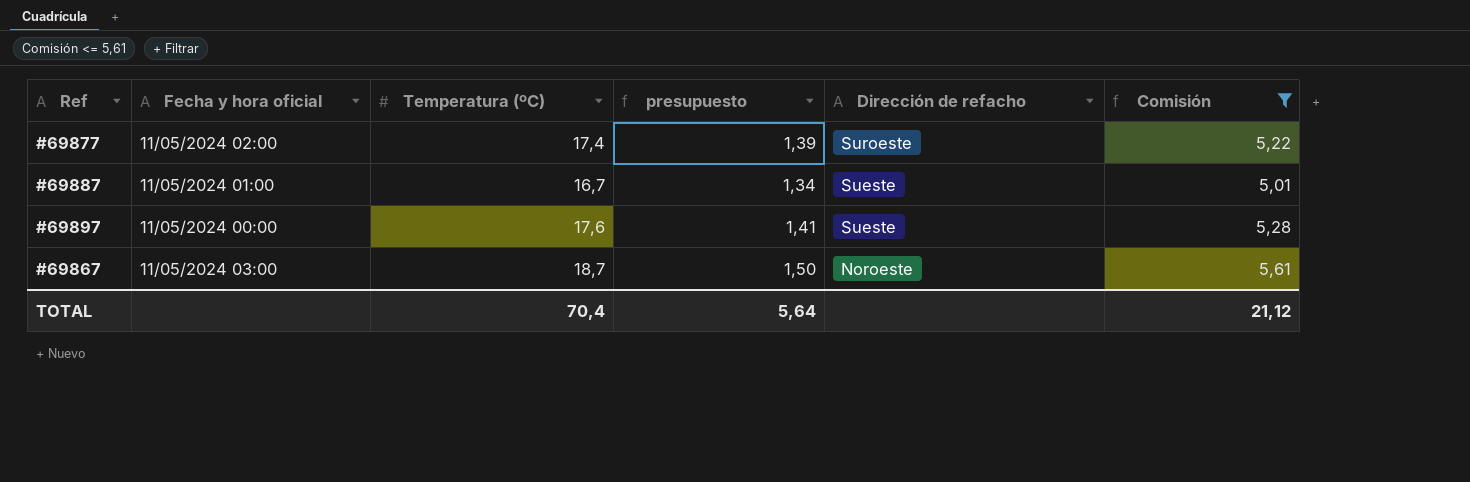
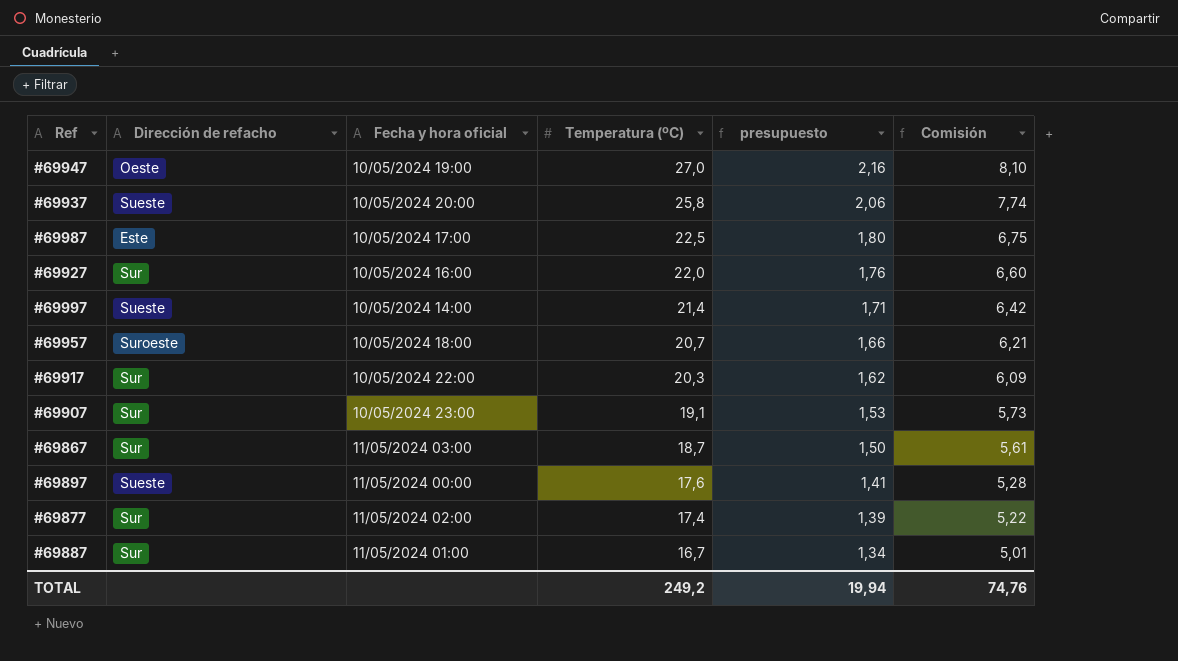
filter: Comisión <= 5,61 -> none
row order: Dirección de refacho descending -> Temperatura (ºC) descending
column Dirección de refacho | position: 5 -> 2
#69867 | Dirección de refacho: Noroeste -> Sur
#69877 | Dirección de refacho: Suroeste -> Sur
#69887 | Dirección de refacho: Sueste -> Sur
TOTAL | Temperatura (ºC): 70,4 -> 249,2
TOTAL | presupuesto: 5,64 -> 19,94
TOTAL | Comisión: 21,12 -> 74,76

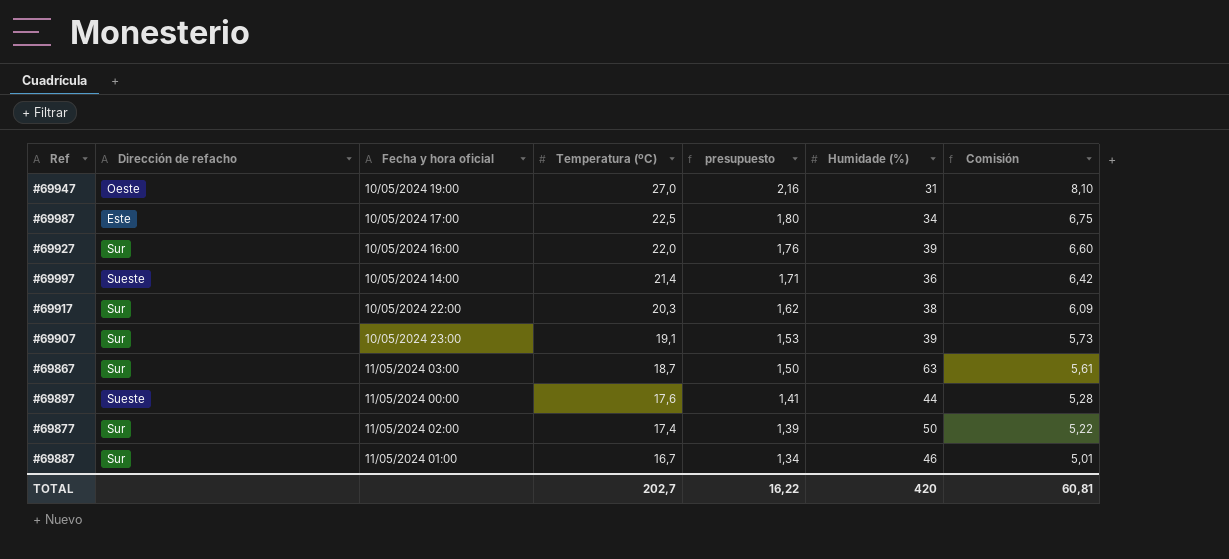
column Humidade (%) | position: none -> 6
row #69937: Sueste | 10/05/2024 20:00 | 25,8 | 2,06 | 7,74 -> none
row #69957: Suroeste | 10/05/2024 18:00 | 20,7 | 1,66 | 6,21 -> none
TOTAL | Temperatura (ºC): 249,2 -> 202,7
TOTAL | presupuesto: 19,94 -> 16,22
TOTAL | Comisión: 74,76 -> 60,81

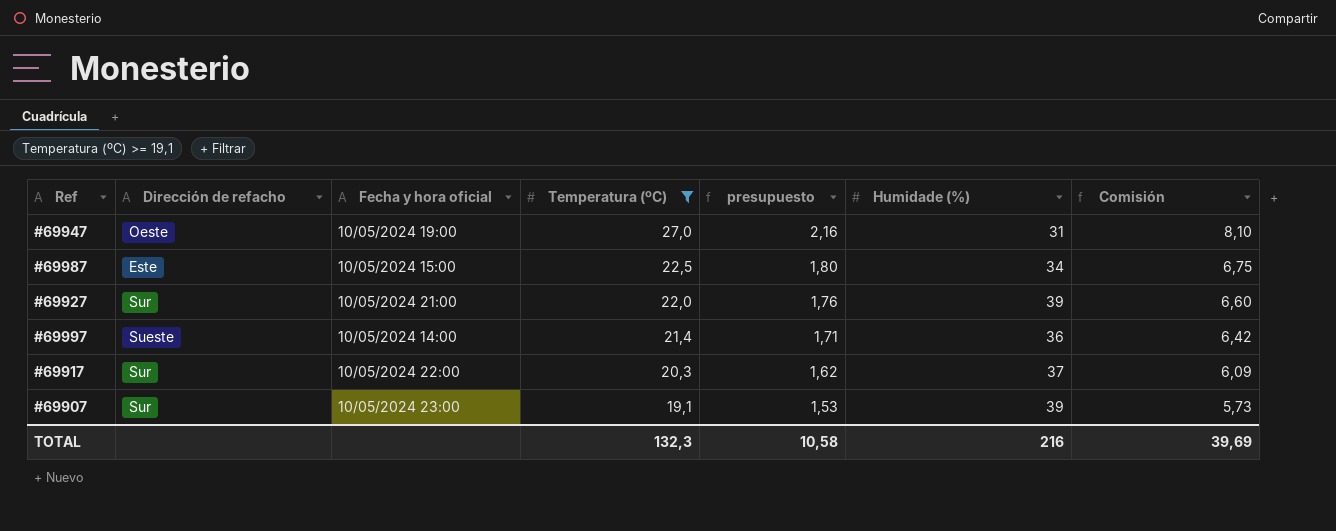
filter: none -> Temperatura (ºC) >= 19,1
#69987 | Fecha y hora oficial: 10/05/2024 17:00 -> 10/05/2024 15:00
#69927 | Fecha y hora oficial: 10/05/2024 16:00 -> 10/05/2024 21:00
#69917 | Humidade (%): 38 -> 37
TOTAL | Temperatura (ºC): 202,7 -> 132,3
TOTAL | presupuesto: 16,22 -> 10,58
TOTAL | Humidade (%): 420 -> 216
TOTAL | Comisión: 60,81 -> 39,69

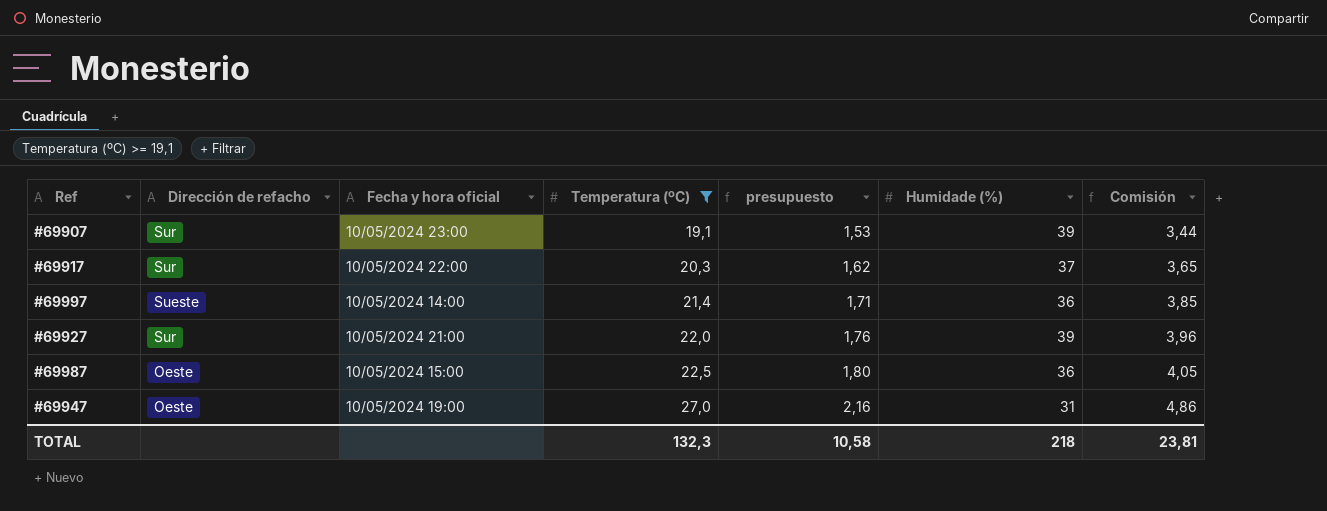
row order: Temperatura (ºC) descending -> Temperatura (ºC) ascending
column Comisión | formula: [Temperatura (ºC)] * 0,3 -> [Temperatura (ºC)] * 0,18
#69987 | Dirección de refacho: Este -> Oeste
#69987 | Humidade (%): 34 -> 36
TOTAL | Humidade (%): 216 -> 218
TOTAL | Comisión: 39,69 -> 23,81

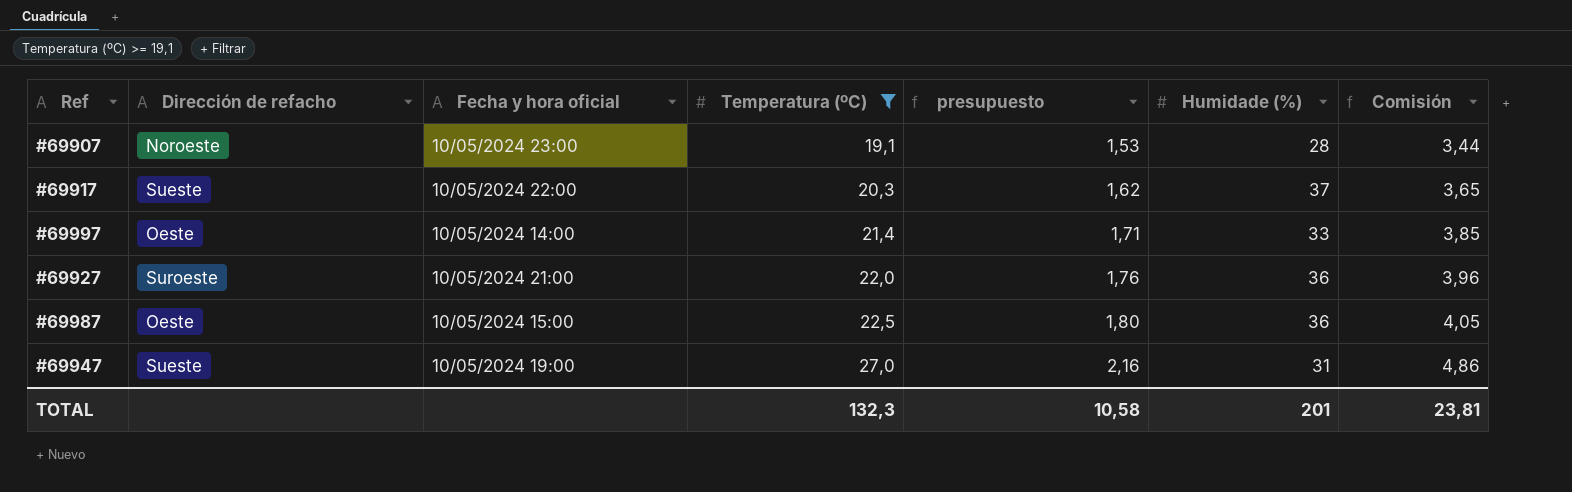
#69907 | Dirección de refacho: Sur -> Noroeste
#69907 | Humidade (%): 39 -> 28
#69917 | Dirección de refacho: Sur -> Sueste
#69997 | Dirección de refacho: Sueste -> Oeste
#69997 | Humidade (%): 36 -> 33
#69927 | Dirección de refacho: Sur -> Suroeste
#69927 | Humidade (%): 39 -> 36
#69947 | Dirección de refacho: Oeste -> Sueste
TOTAL | Humidade (%): 218 -> 201

